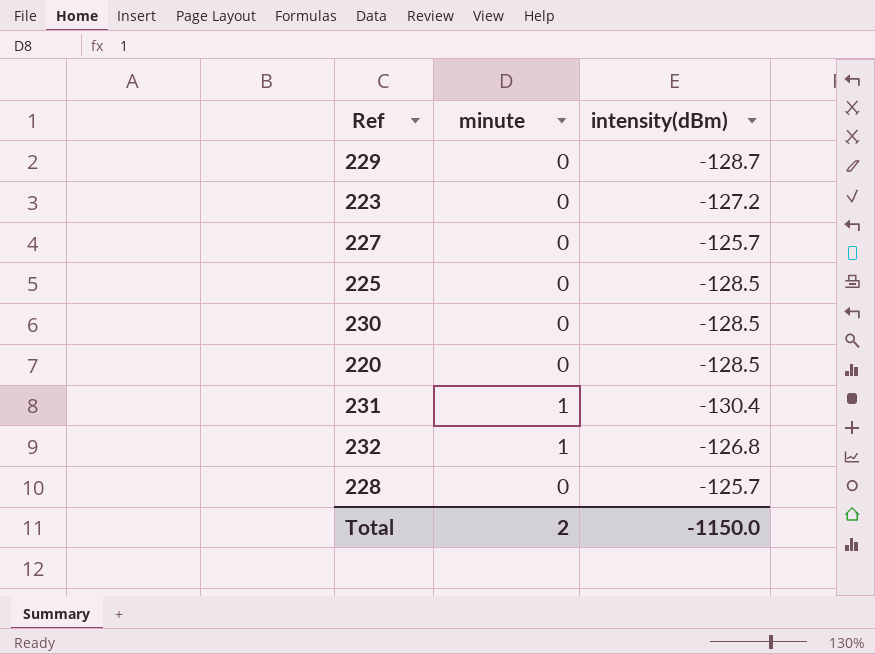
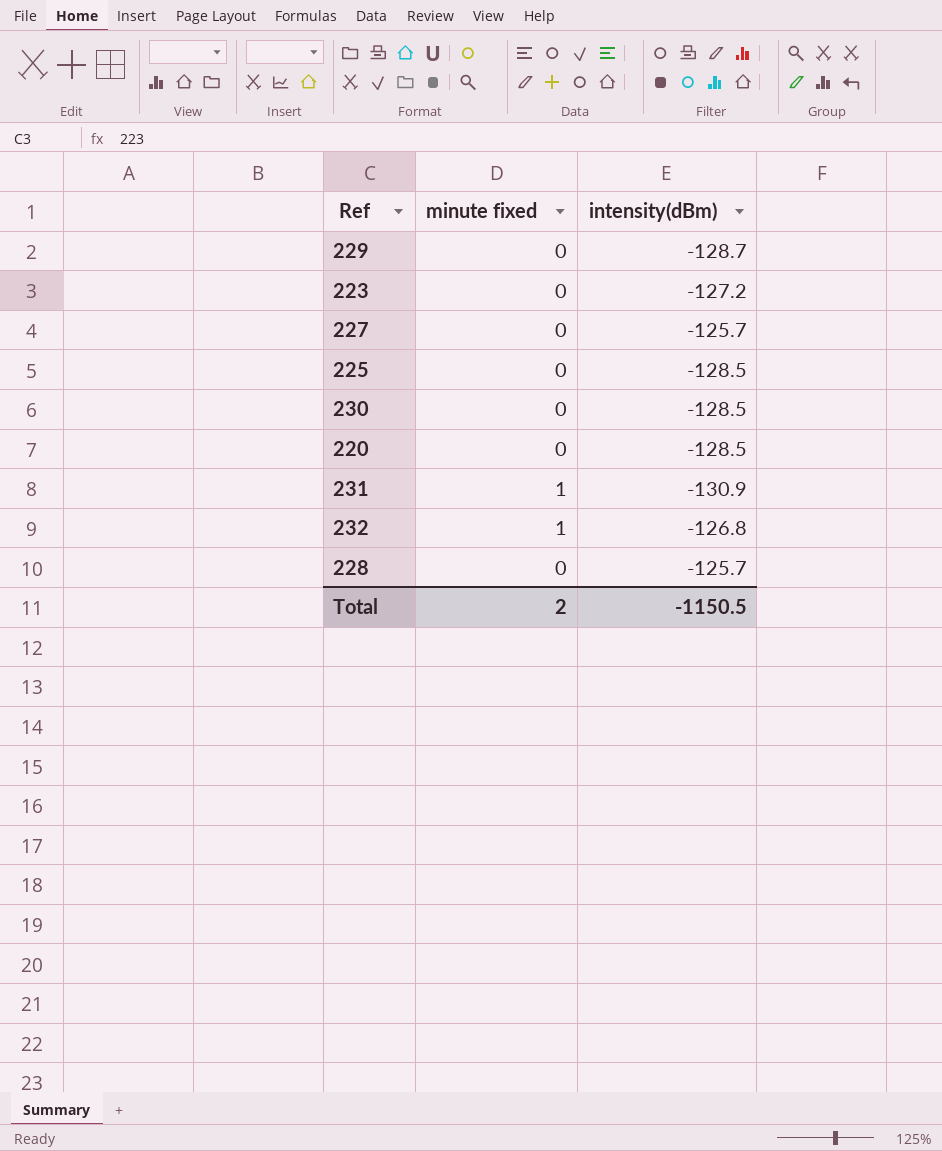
column name: minute -> minute fixed
231 | intensity(dBm): -130.4 -> -130.9
Total | intensity(dBm): -1150.0 -> -1150.5

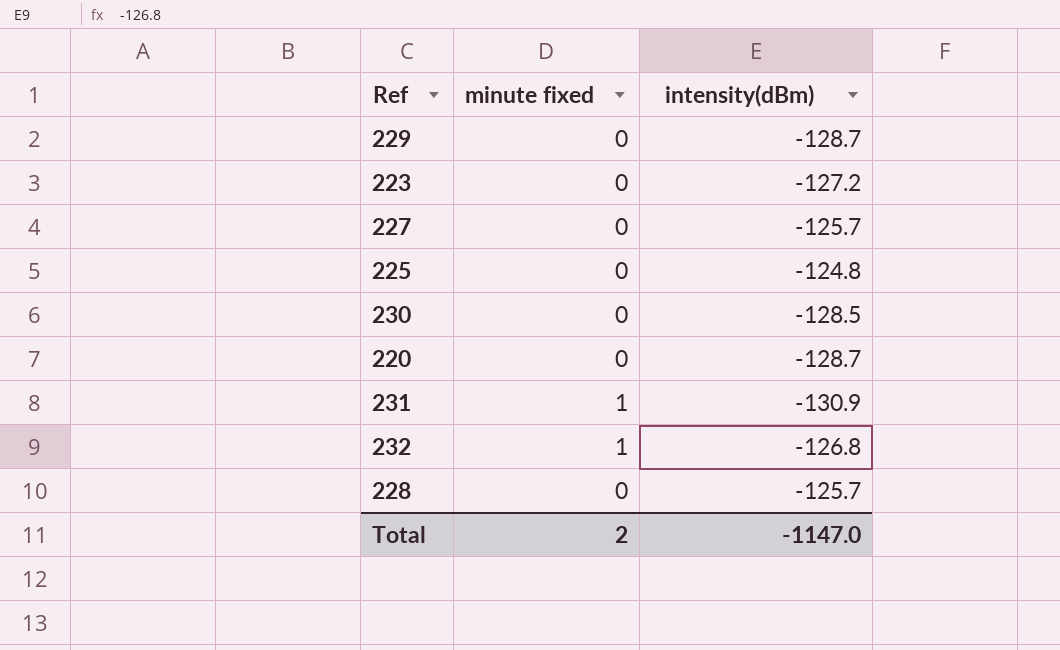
225 | intensity(dBm): -128.5 -> -124.8
220 | intensity(dBm): -128.5 -> -128.7
Total | intensity(dBm): -1150.5 -> -1147.0

